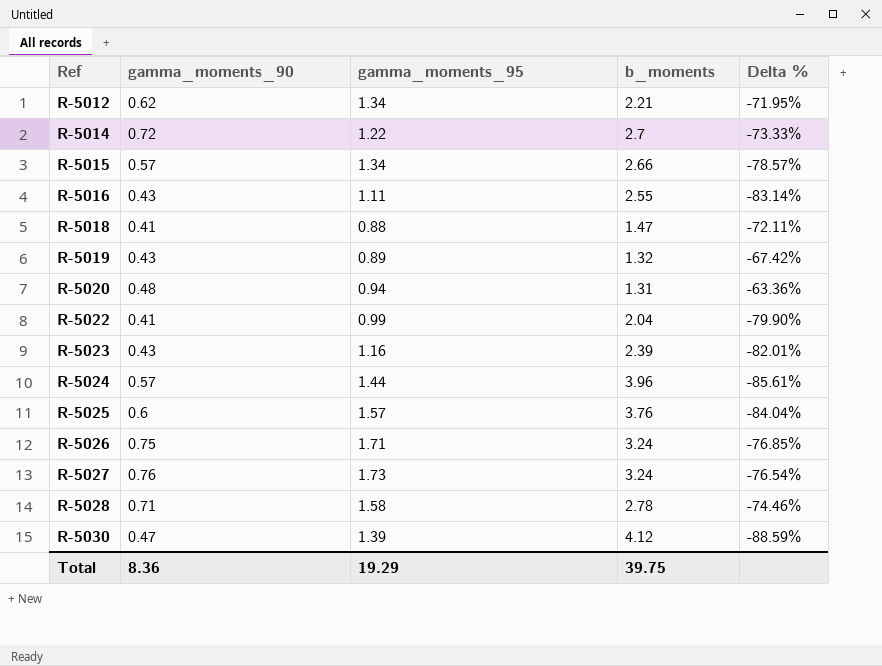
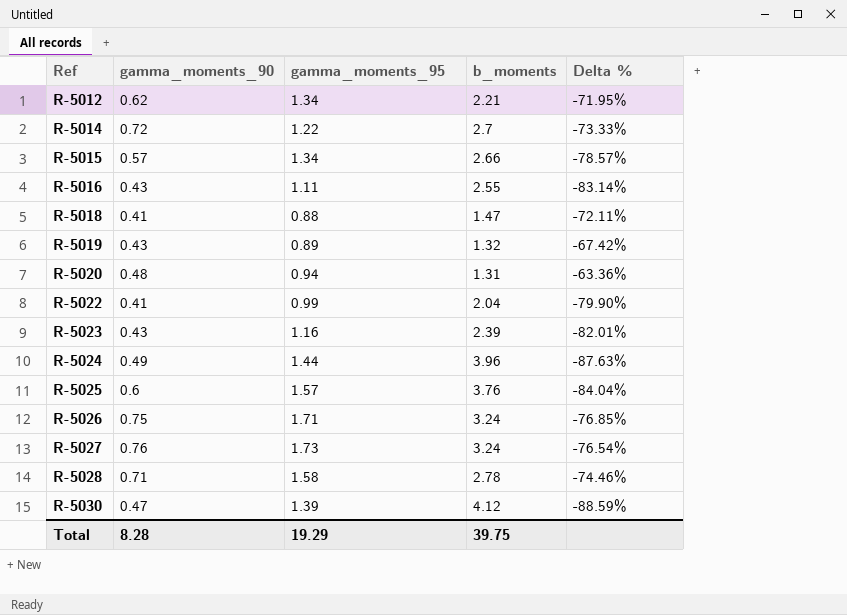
R-5024 | gamma_moments_90: 0.57 -> 0.49
R-5024 | Delta %: -85.61% -> -87.63%
Total | gamma_moments_90: 8.36 -> 8.28

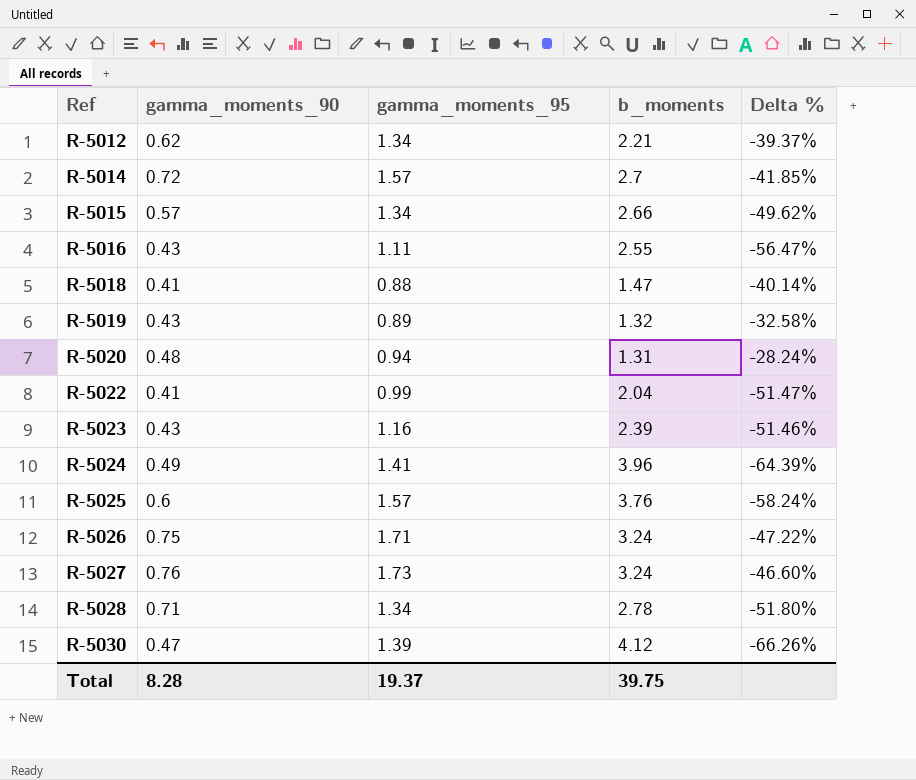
column Delta % | formula: ([gamma_moments_90] - [b_moments]) / [b_moments] -> ([gamma_moments_95] - [b_moments]) / [b_moments]
R-5014 | gamma_moments_95: 1.22 -> 1.57
R-5024 | gamma_moments_95: 1.44 -> 1.41
R-5028 | gamma_moments_95: 1.58 -> 1.34
Total | gamma_moments_95: 19.29 -> 19.37

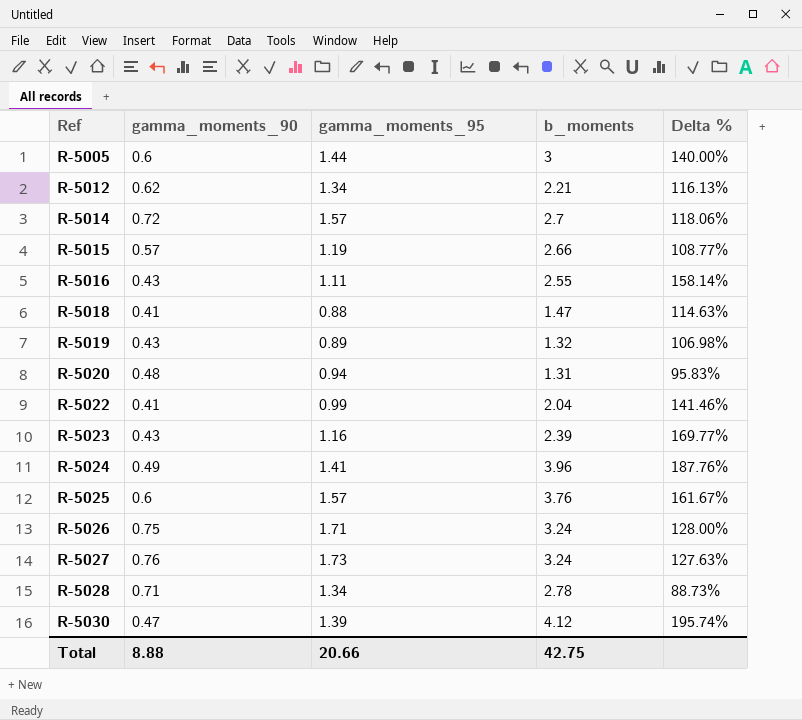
column Delta % | formula: ([gamma_moments_95] - [b_moments]) / [b_moments] -> ([gamma_moments_95] - [gamma_moments_90]) / [gamma_moments_90]
row R-5005: none -> 0.6 | 1.44 | 3 | 140.00%
R-5015 | gamma_moments_95: 1.34 -> 1.19
Total | gamma_moments_90: 8.28 -> 8.88
Total | gamma_moments_95: 19.37 -> 20.66
Total | b_moments: 39.75 -> 42.75

